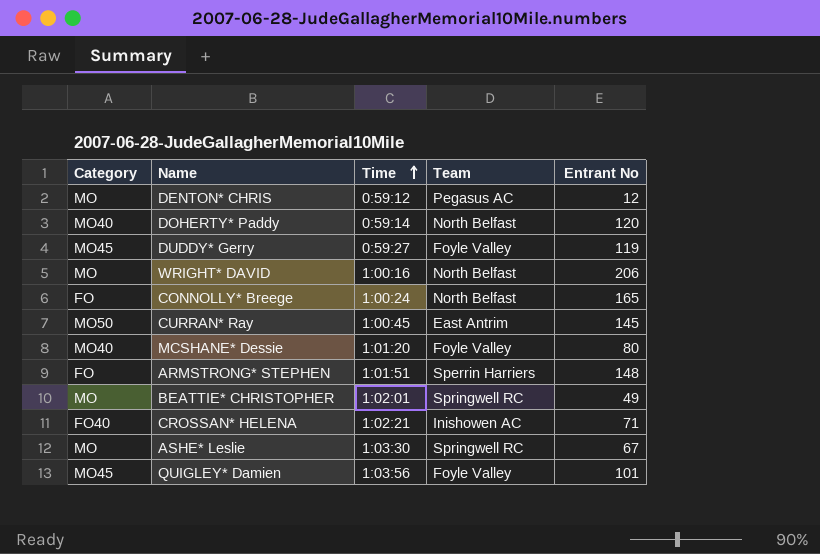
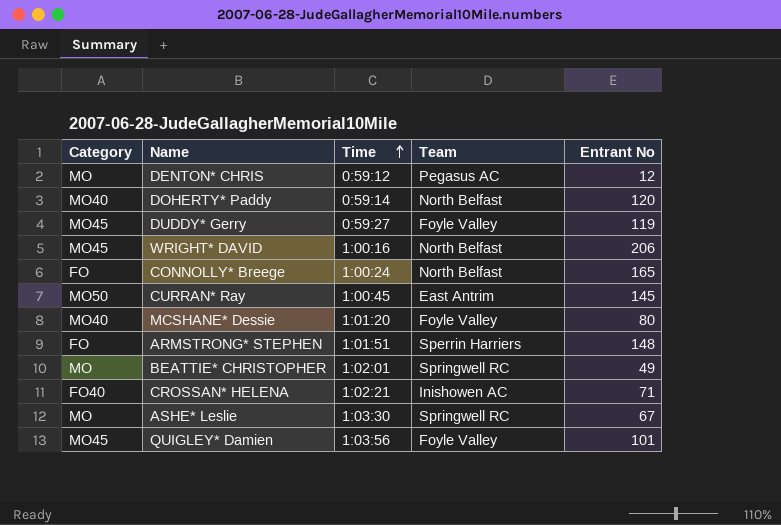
WRIGHT* DAVID | Category: MO -> MO45

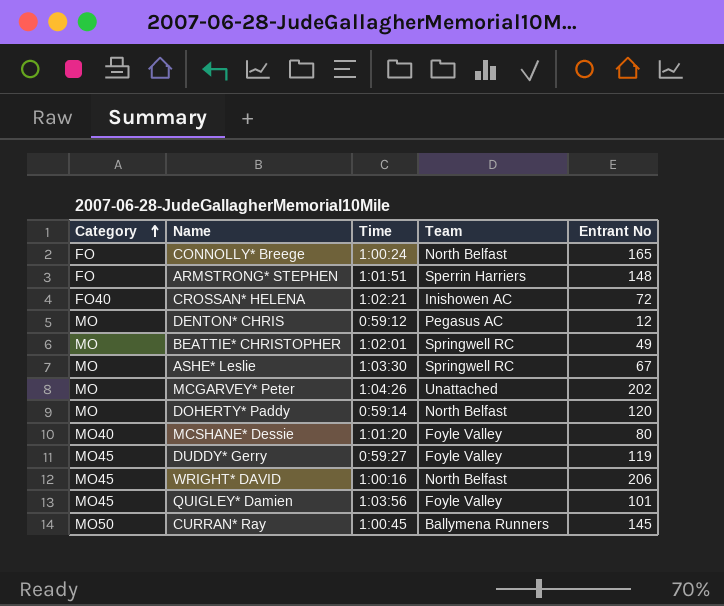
row order: Time ascending -> Category ascending
CROSSAN* HELENA | Entrant No: 71 -> 72
row MCGARVEY* Peter: none -> MO | 1:04:26 | Unattached | 202
DOHERTY* Paddy | Category: MO40 -> MO
CURRAN* Ray | Team: East Antrim -> Ballymena Runners

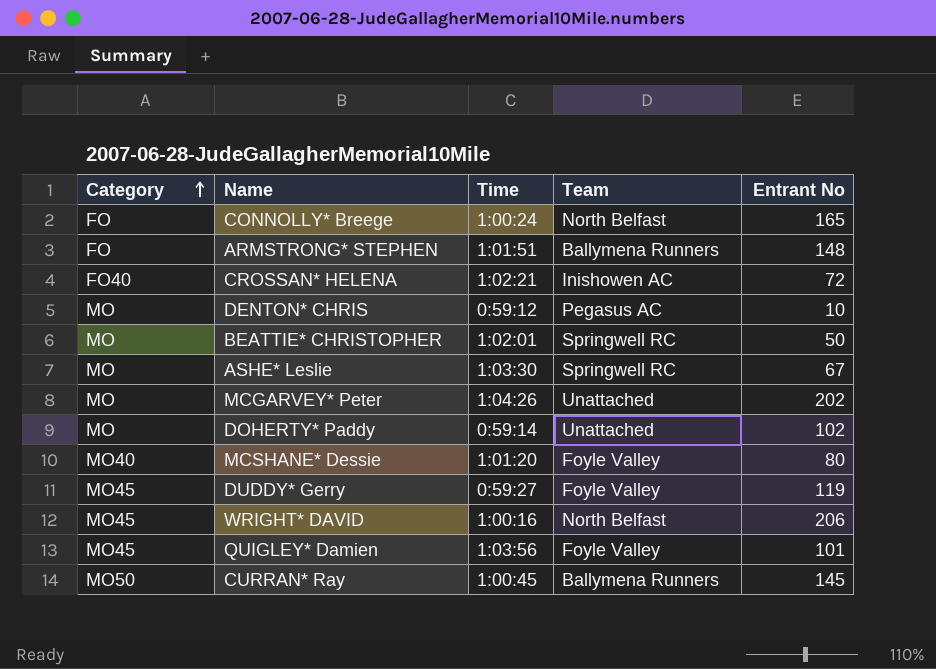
ARMSTRONG* STEPHEN | Team: Sperrin Harriers -> Ballymena Runners
DENTON* CHRIS | Entrant No: 12 -> 10
BEATTIE* CHRISTOPHER | Entrant No: 49 -> 50
DOHERTY* Paddy | Team: North Belfast -> Unattached
DOHERTY* Paddy | Entrant No: 120 -> 102

